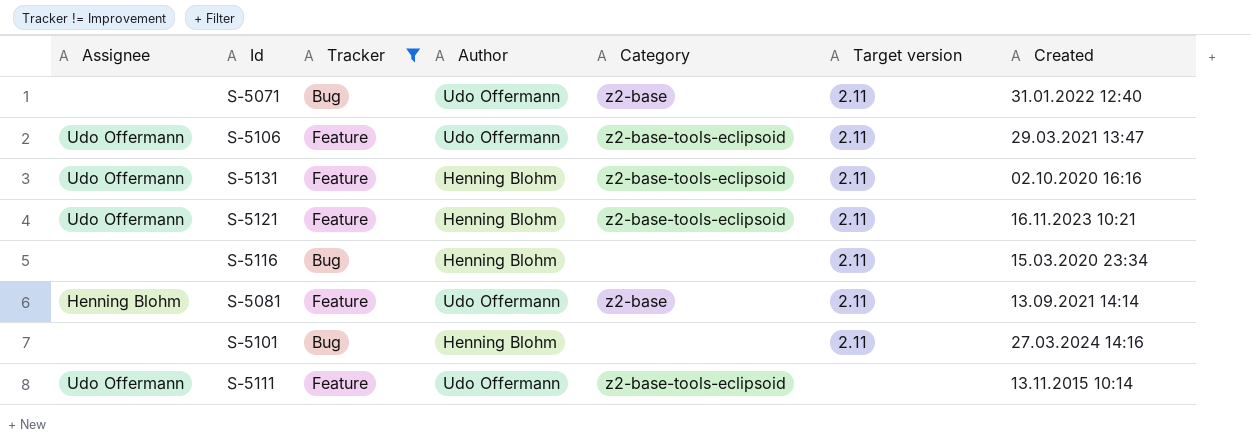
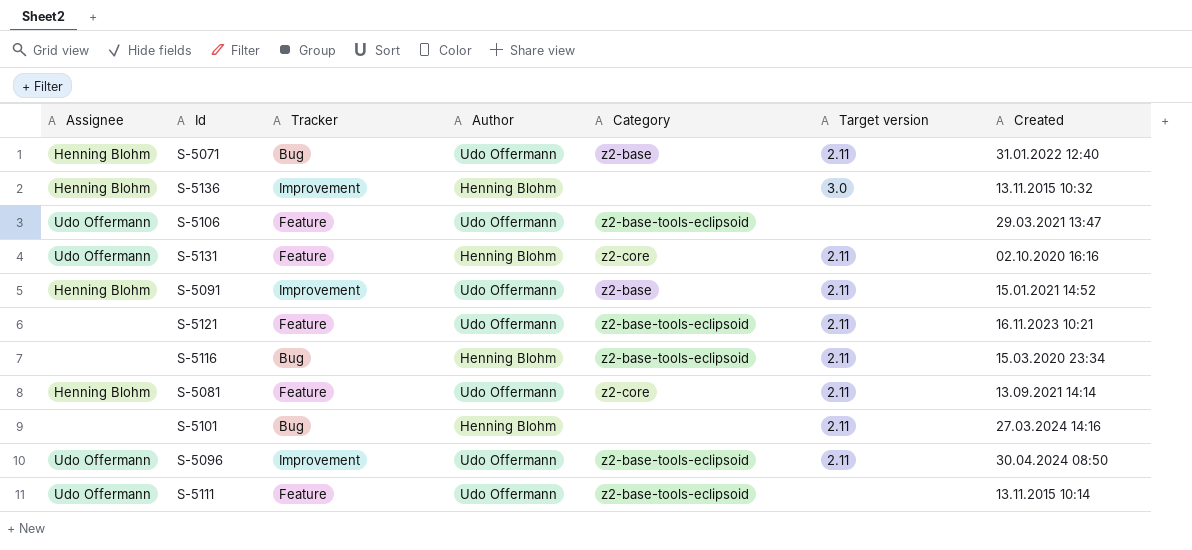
filter: Tracker != Improvement -> none
S-5071 | Assignee: none -> Henning Blohm
S-5106 | Target version: 2.11 -> none
S-5131 | Category: z2-base-tools-eclipsoid -> z2-core
S-5121 | Assignee: Udo Offermann -> none
S-5121 | Author: Henning Blohm -> Udo Offermann
S-5116 | Category: none -> z2-base-tools-eclipsoid
S-5081 | Category: z2-base -> z2-core

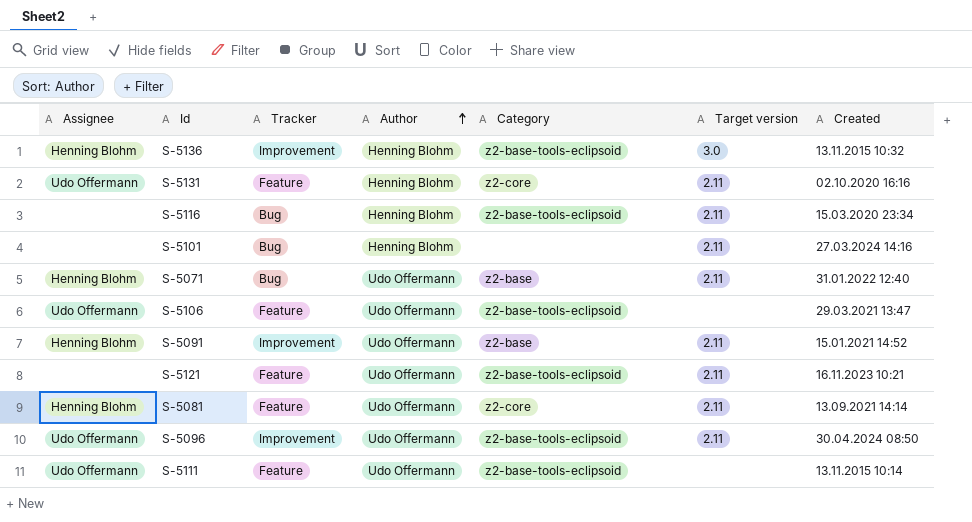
row order: none -> Author ascending
S-5136 | Category: none -> z2-base-tools-eclipsoid

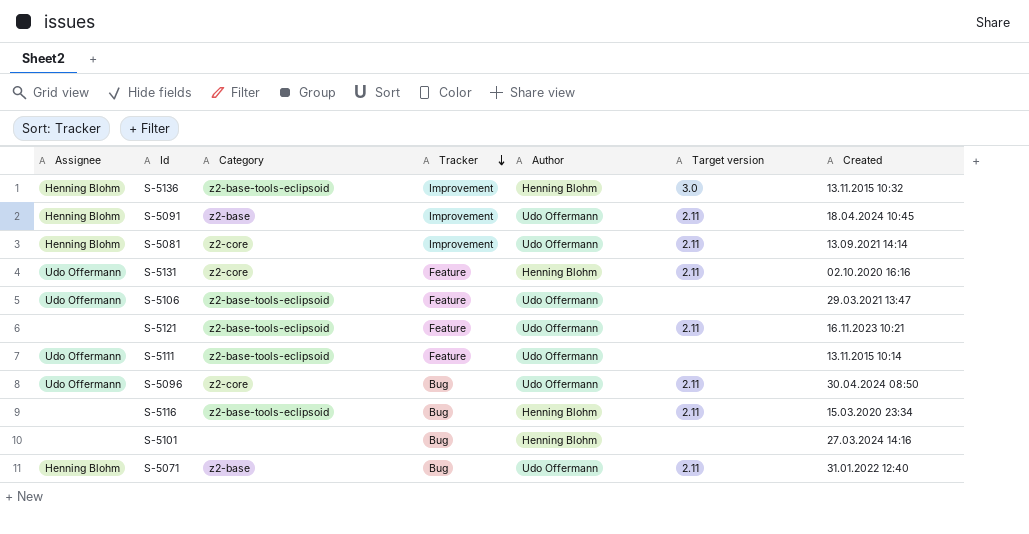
row order: Author ascending -> Tracker descending
column Category | position: 5 -> 3
S-5091 | Created: 15.01.2021 14:52 -> 18.04.2024 10:45
S-5081 | Tracker: Feature -> Improvement
S-5096 | Category: z2-base-tools-eclipsoid -> z2-core
S-5096 | Tracker: Improvement -> Bug
S-5101 | Target version: 2.11 -> none

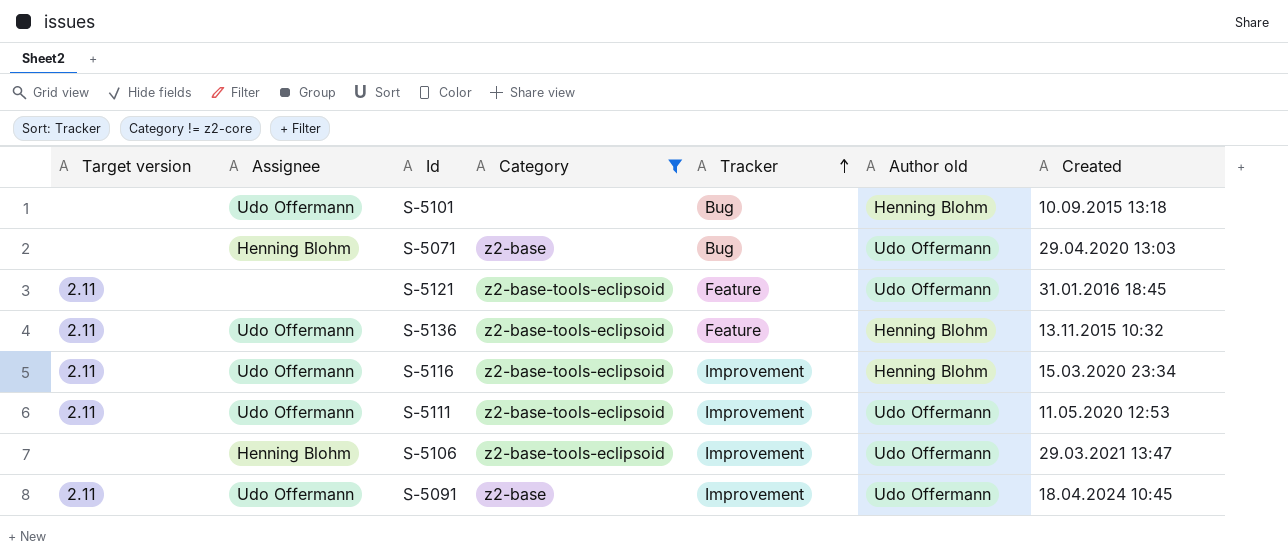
filter: none -> Category != z2-core
row order: Tracker descending -> Tracker ascending
column Target version | position: 6 -> 1
column name: Author -> Author old
S-5101 | Assignee: none -> Udo Offermann
S-5101 | Created: 27.03.2024 14:16 -> 10.09.2015 13:18
S-5071 | Target version: 2.11 -> none
S-5071 | Created: 31.01.2022 12:40 -> 29.04.2020 13:03
S-5121 | Created: 16.11.2023 10:21 -> 31.01.2016 18:45
S-5136 | Target version: 3.0 -> 2.11
S-5136 | Assignee: Henning Blohm -> Udo Offermann
S-5136 | Tracker: Improvement -> Feature
S-5116 | Assignee: none -> Udo Offermann
S-5116 | Tracker: Bug -> Improvement
S-5111 | Target version: none -> 2.11
S-5111 | Tracker: Feature -> Improvement
S-5111 | Created: 13.11.2015 10:14 -> 11.05.2020 12:53
S-5106 | Assignee: Udo Offermann -> Henning Blohm
S-5106 | Tracker: Feature -> Improvement
S-5091 | Assignee: Henning Blohm -> Udo Offermann

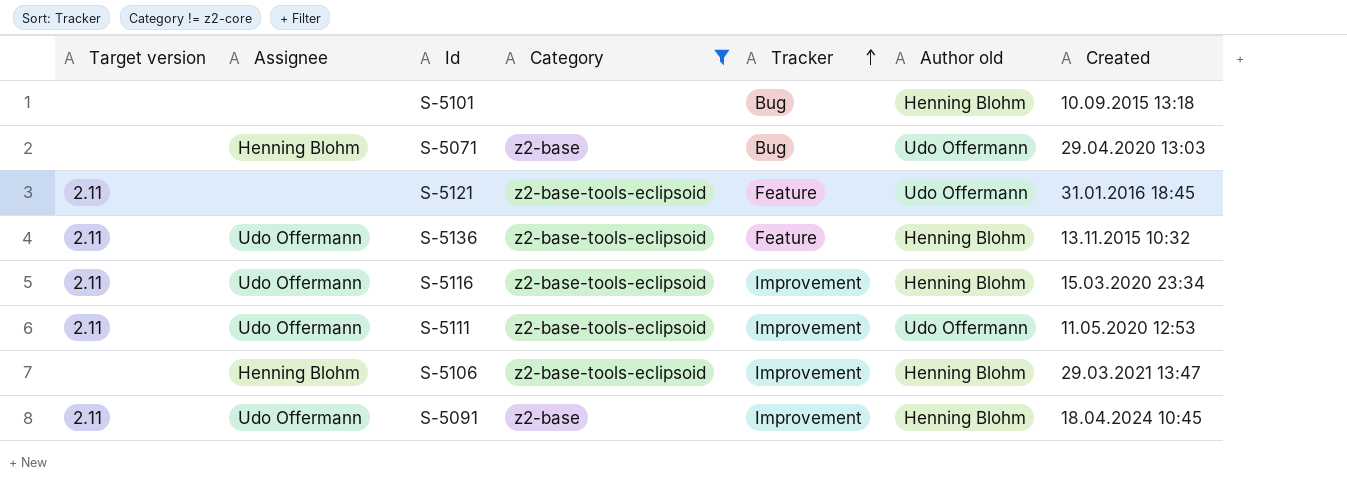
S-5101 | Assignee: Udo Offermann -> none
S-5106 | Author old: Udo Offermann -> Henning Blohm
S-5091 | Author old: Udo Offermann -> Henning Blohm

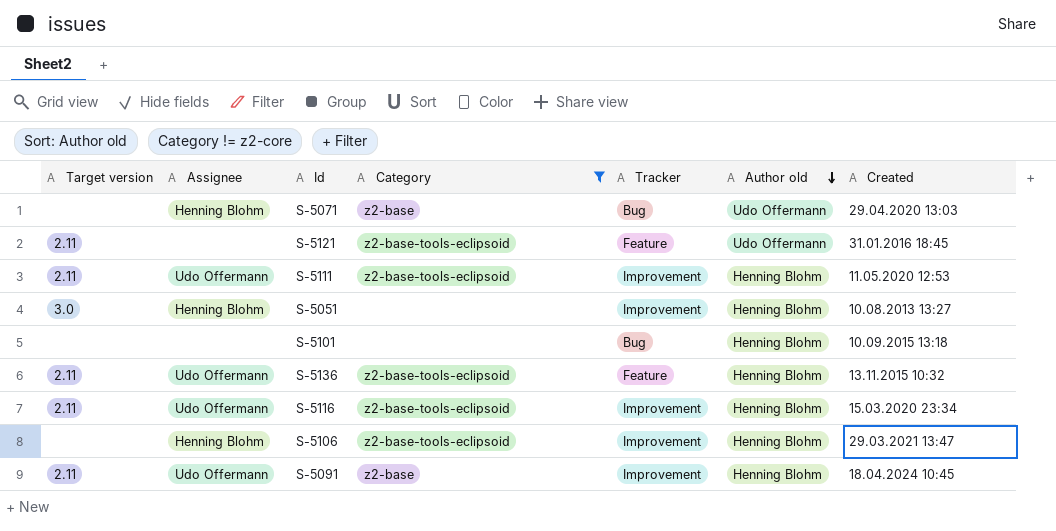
row order: Tracker ascending -> Author old descending
S-5111 | Author old: Udo Offermann -> Henning Blohm
row S-5051: none -> 3.0 | Henning Blohm | none | Improvement | Henning Blohm | 10.08.2013 13:27

